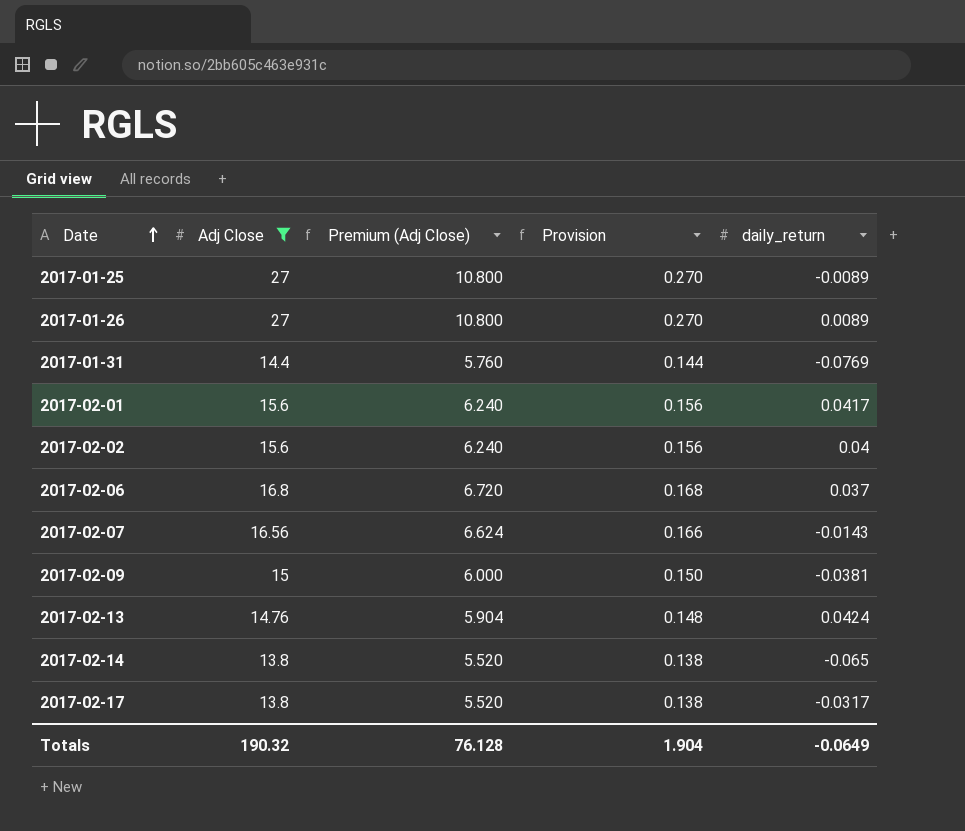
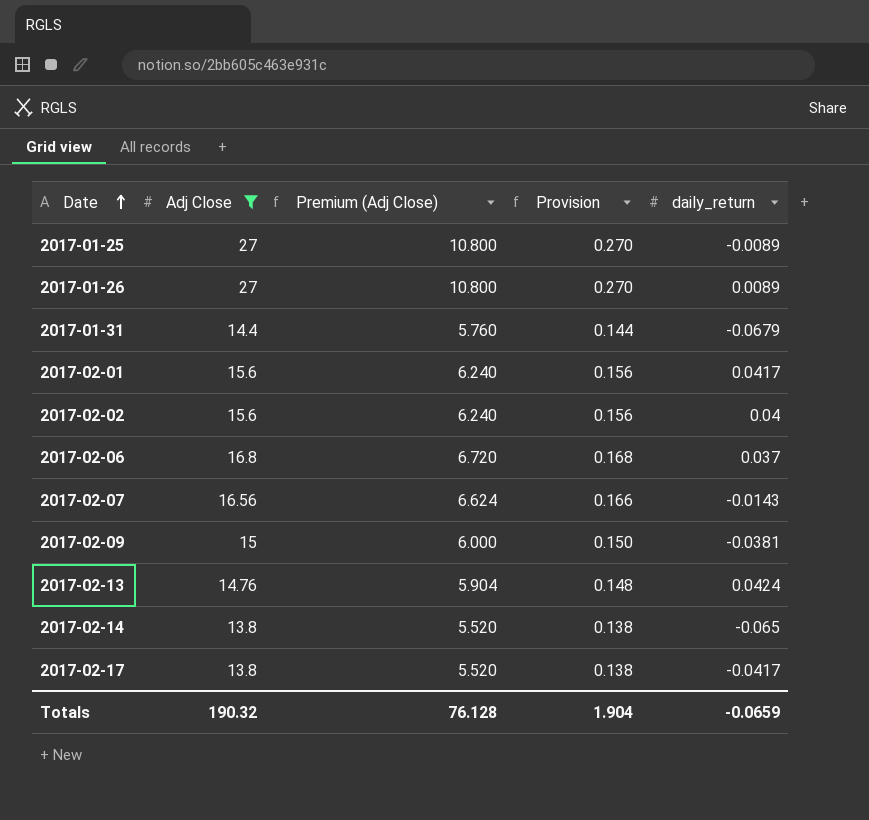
2017-01-31 | daily_return: -0.0769 -> -0.0679
2017-02-17 | daily_return: -0.0317 -> -0.0417
Totals | daily_return: -0.0649 -> -0.0659

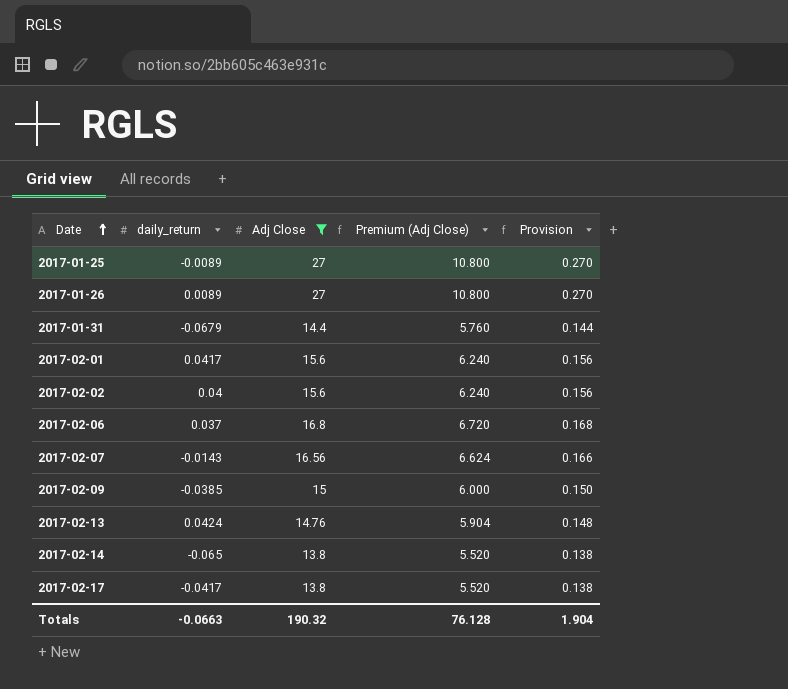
column daily_return | position: 5 -> 2
2017-02-09 | daily_return: -0.0381 -> -0.0385
Totals | daily_return: -0.0659 -> -0.0663

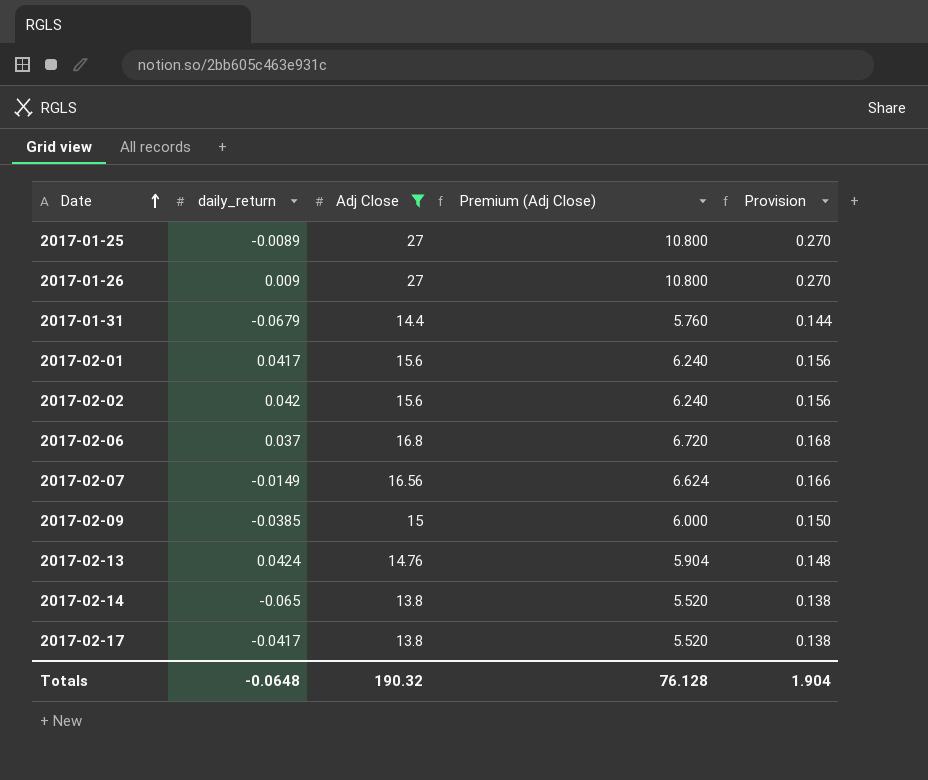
2017-01-26 | daily_return: 0.0089 -> 0.009
2017-02-02 | daily_return: 0.04 -> 0.042
2017-02-07 | daily_return: -0.0143 -> -0.0149
Totals | daily_return: -0.0663 -> -0.0648

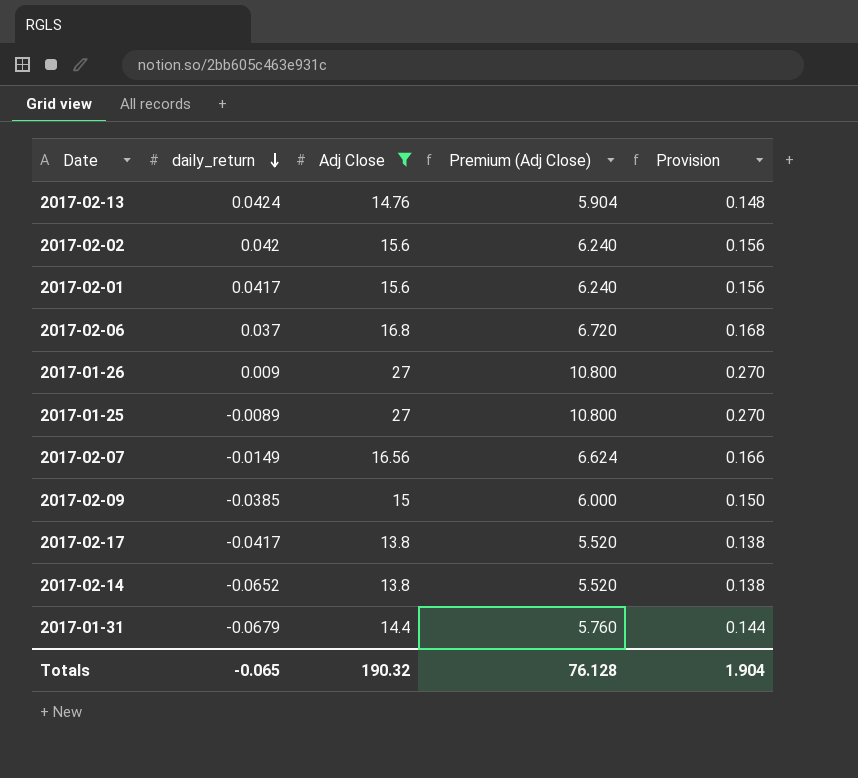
row order: Date ascending -> daily_return descending
2017-02-14 | daily_return: -0.065 -> -0.0652
Totals | daily_return: -0.0648 -> -0.065

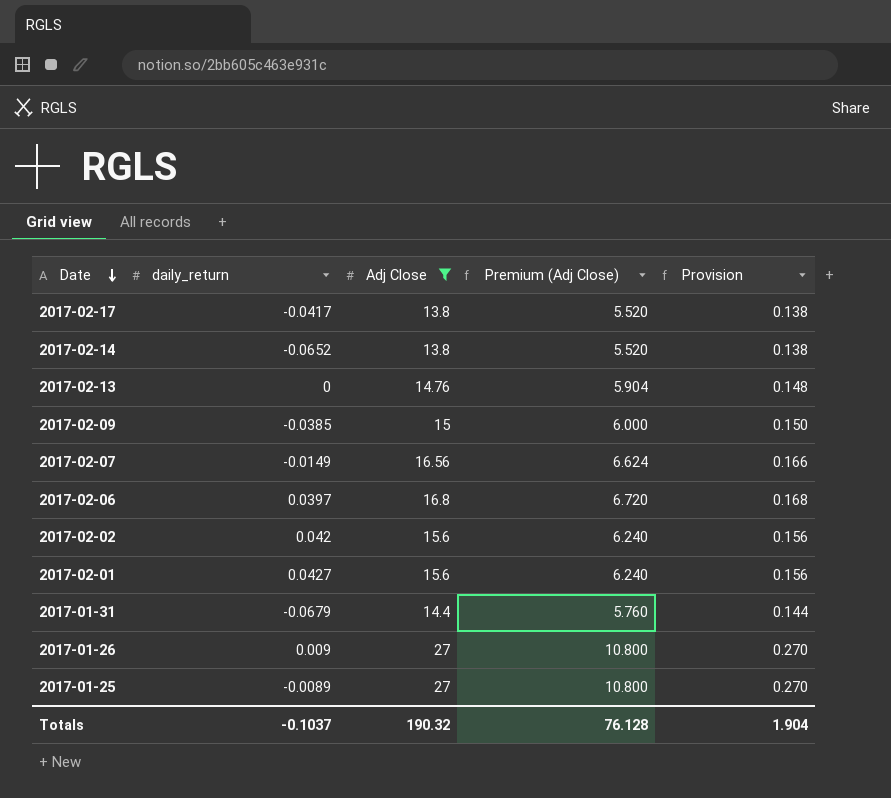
row order: daily_return descending -> Date descending
2017-02-13 | daily_return: 0.0424 -> 0
2017-02-06 | daily_return: 0.037 -> 0.0397
2017-02-01 | daily_return: 0.0417 -> 0.0427
Totals | daily_return: -0.065 -> -0.1037

